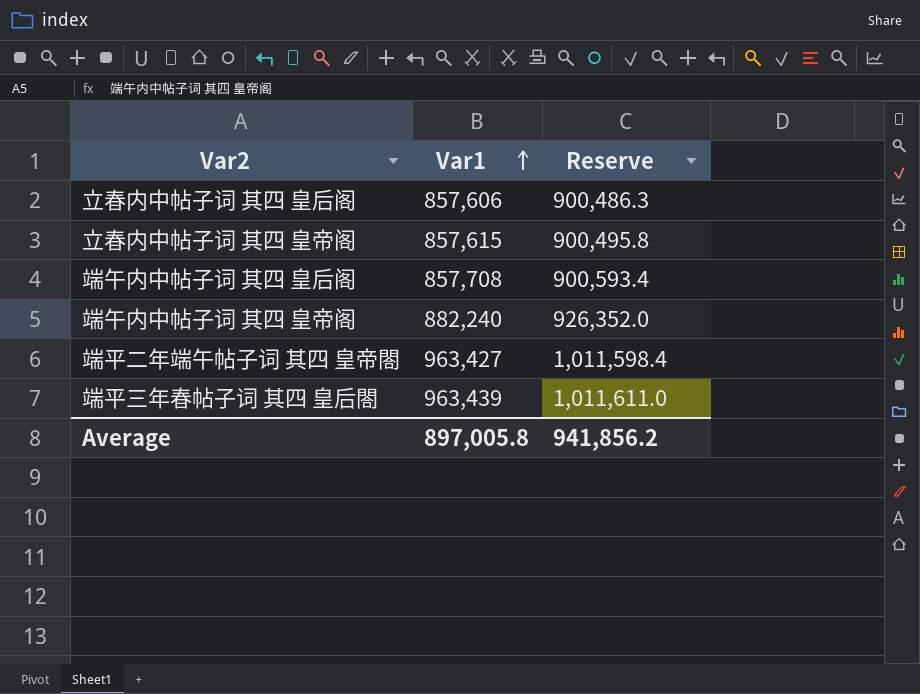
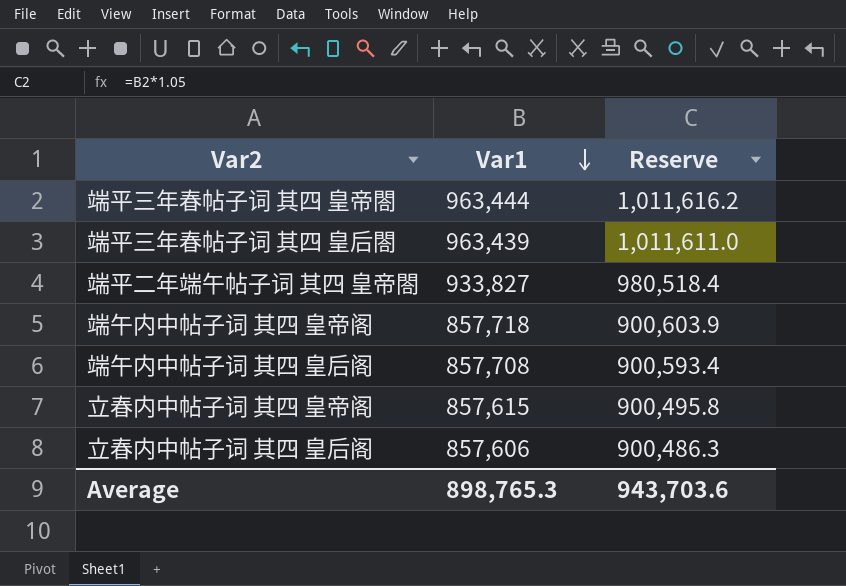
row order: Var1 ascending -> Var1 descending
row 端平三年春帖子词 其四 皇帝閤: none -> 963,444 | 1,011,616.2
端平二年端午帖子词 其四 皇帝閤 | Var1: 963,427 -> 933,827
端平二年端午帖子词 其四 皇帝閤 | Reserve: 1,011,598.4 -> 980,518.4
端午内中帖子词 其四 皇帝阁 | Var1: 882,240 -> 857,718
端午内中帖子词 其四 皇帝阁 | Reserve: 926,352.0 -> 900,603.9
Average | Var1: 897,005.8 -> 898,765.3
Average | Reserve: 941,856.2 -> 943,703.6

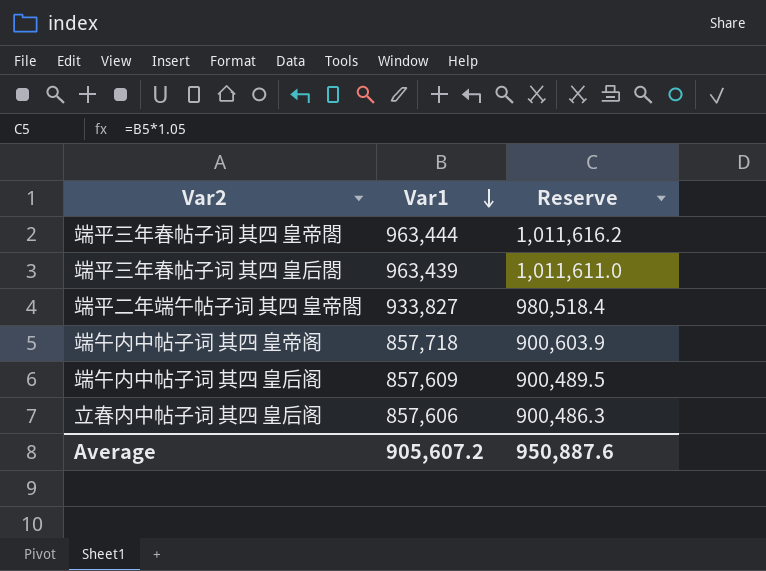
row 立春内中帖子词 其四 皇帝阁: 857,615 | 900,495.8 -> none
端午内中帖子词 其四 皇后阁 | Var1: 857,708 -> 857,609
端午内中帖子词 其四 皇后阁 | Reserve: 900,593.4 -> 900,489.5
Average | Var1: 898,765.3 -> 905,607.2
Average | Reserve: 943,703.6 -> 950,887.6

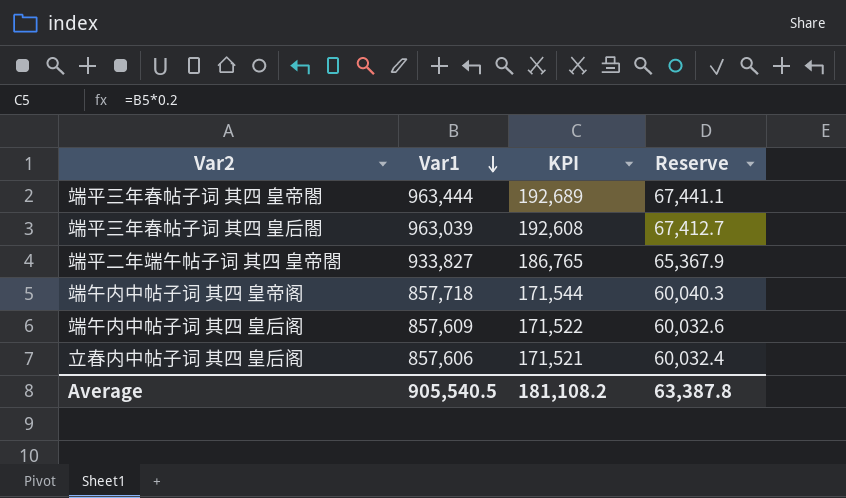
column KPI | formula: none -> [Var1] * 0.2
column Reserve | formula: [Var1] * 1.05 -> [Var1] * 0.07
端平三年春帖子词 其四 皇后閤 | Var1: 963,439 -> 963,039
Average | Var1: 905,607.2 -> 905,540.5
Average | Reserve: 950,887.6 -> 63,387.8

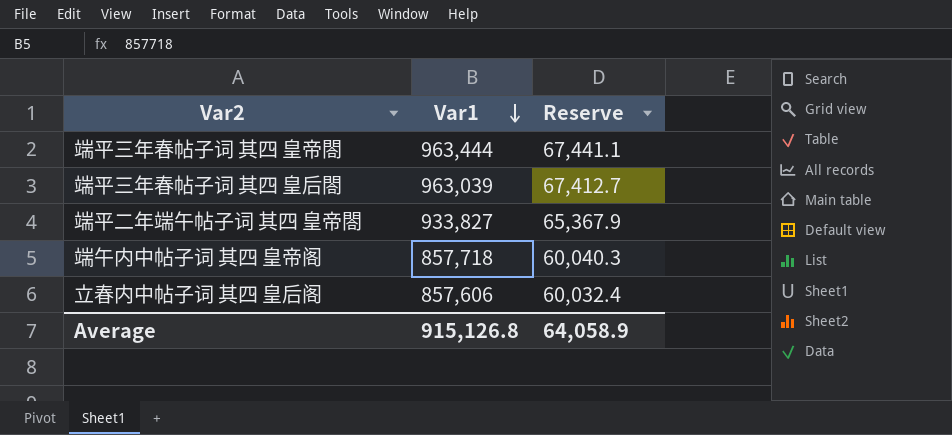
column KPI | formula: [Var1] * 0.2 -> none
row 端午内中帖子词 其四 皇后阁: 857,609 | 171,522 | 60,032.6 -> none
Average | Var1: 905,540.5 -> 915,126.8
Average | Reserve: 63,387.8 -> 64,058.9

